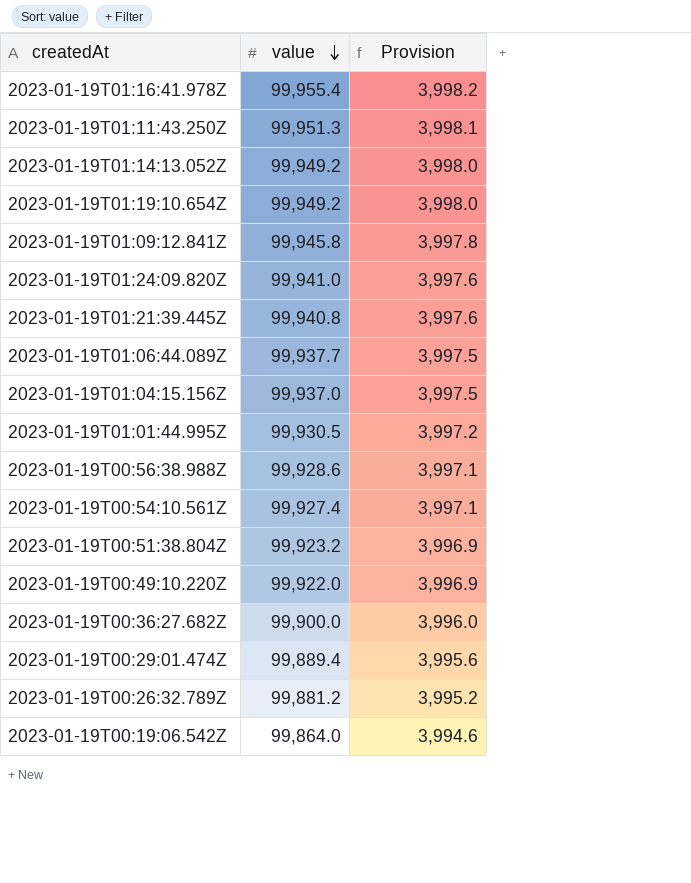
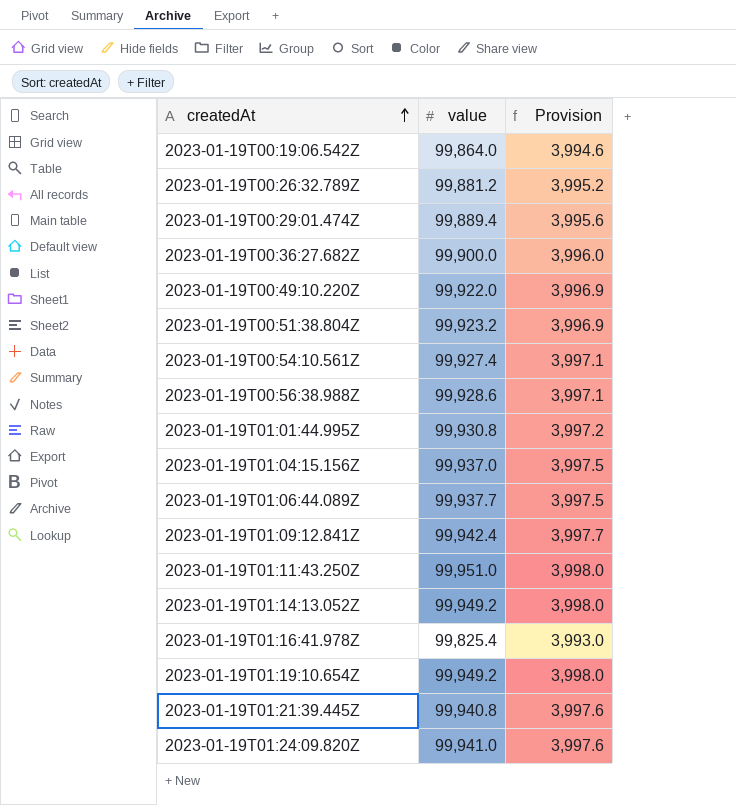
row order: value descending -> createdAt ascending
2023-01-19T01:01:44.995Z | value: 99,930.5 -> 99,930.8
2023-01-19T01:09:12.841Z | value: 99,945.8 -> 99,942.4
2023-01-19T01:09:12.841Z | Provision: 3,997.8 -> 3,997.7
2023-01-19T01:11:43.250Z | value: 99,951.3 -> 99,951.0
2023-01-19T01:11:43.250Z | Provision: 3,998.1 -> 3,998.0
2023-01-19T01:16:41.978Z | value: 99,955.4 -> 99,825.4
2023-01-19T01:16:41.978Z | Provision: 3,998.2 -> 3,993.0

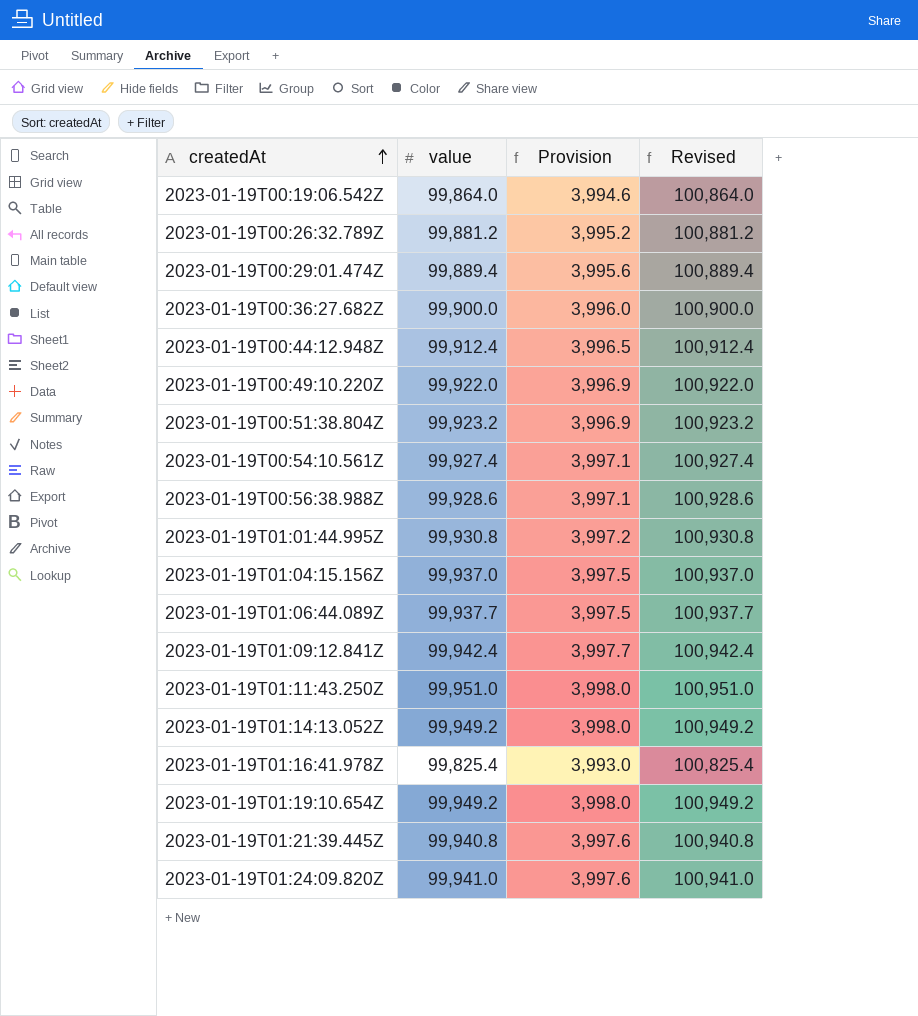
column Revised | formula: none -> [value] + 1000
row 2023-01-19T00:44:12.948Z: none -> 99,912.4 | 3,996.5 | 100,912.4

